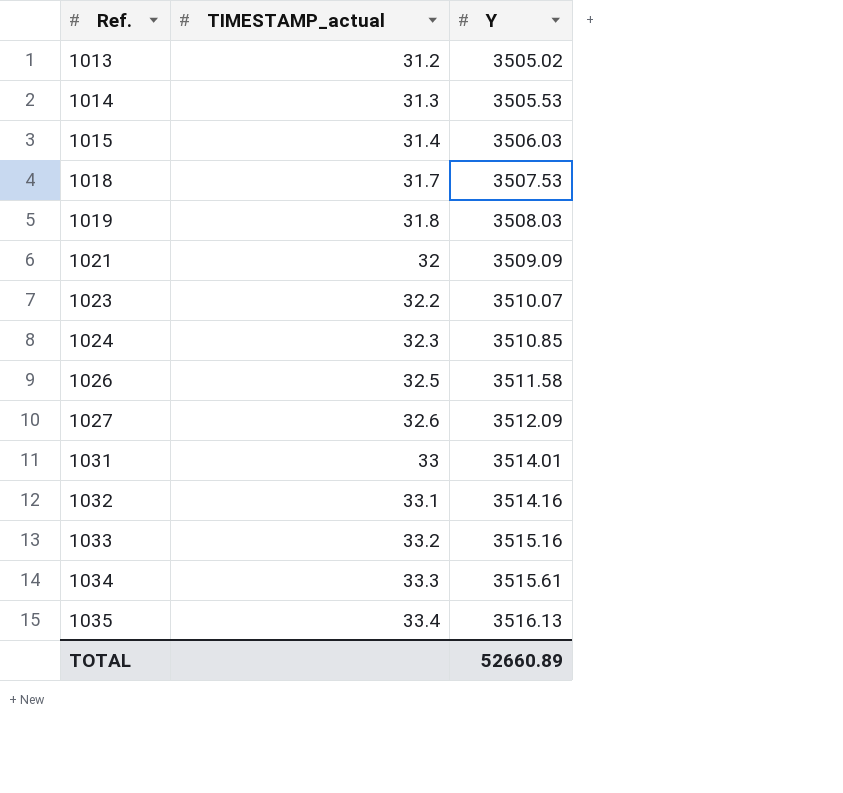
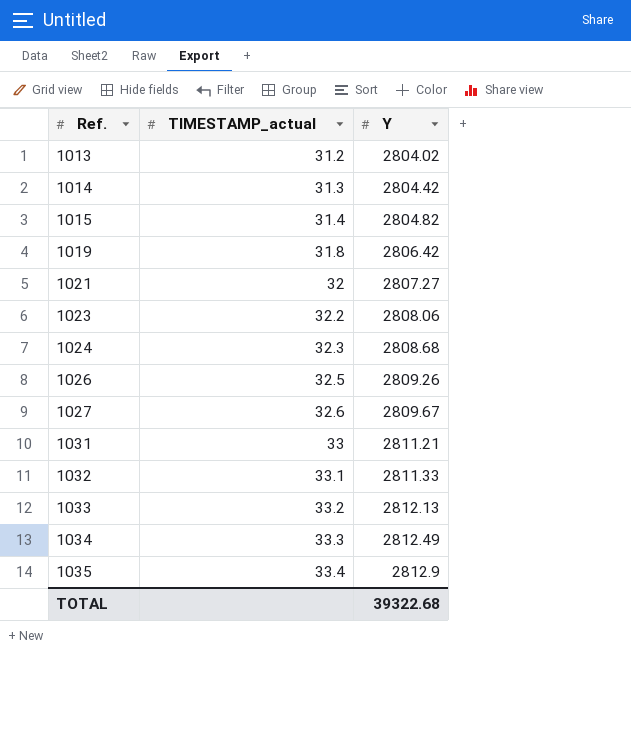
row 1018: 31.7 | 3507.53 -> none
1013 | Y: 3505.02 -> 2804.02
1014 | Y: 3505.53 -> 2804.42
1015 | Y: 3506.03 -> 2804.82
1019 | Y: 3508.03 -> 2806.42
1021 | Y: 3509.09 -> 2807.27
1023 | Y: 3510.07 -> 2808.06
1024 | Y: 3510.85 -> 2808.68
1026 | Y: 3511.58 -> 2809.26
1027 | Y: 3512.09 -> 2809.67
1031 | Y: 3514.01 -> 2811.21
1032 | Y: 3514.16 -> 2811.33
1033 | Y: 3515.16 -> 2812.13
1034 | Y: 3515.61 -> 2812.49
1035 | Y: 3516.13 -> 2812.9
TOTAL | Y: 52660.89 -> 39322.68

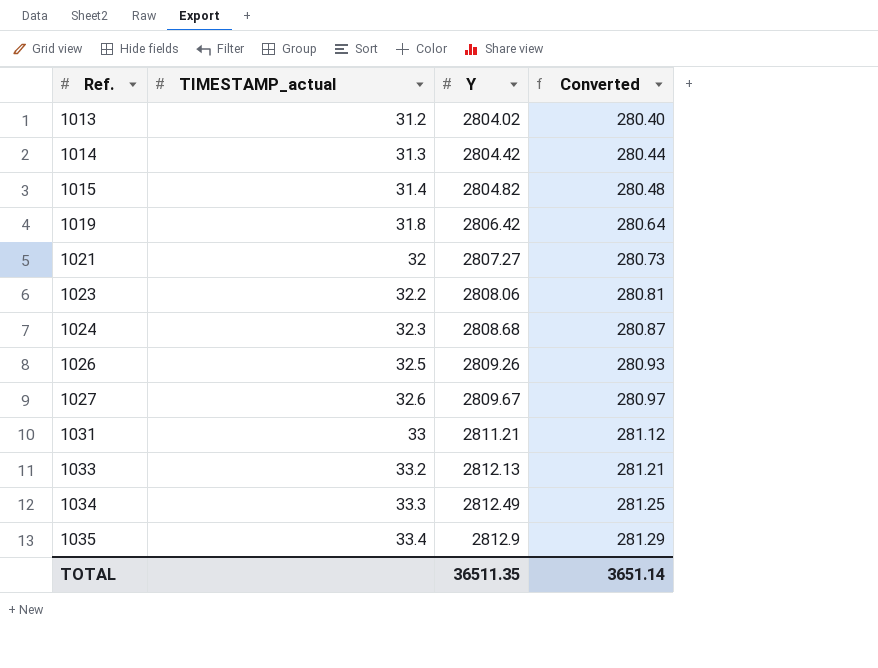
column Converted | formula: none -> [Y] * 0.1
row 1032: 33.1 | 2811.33 -> none
TOTAL | Y: 39322.68 -> 36511.35

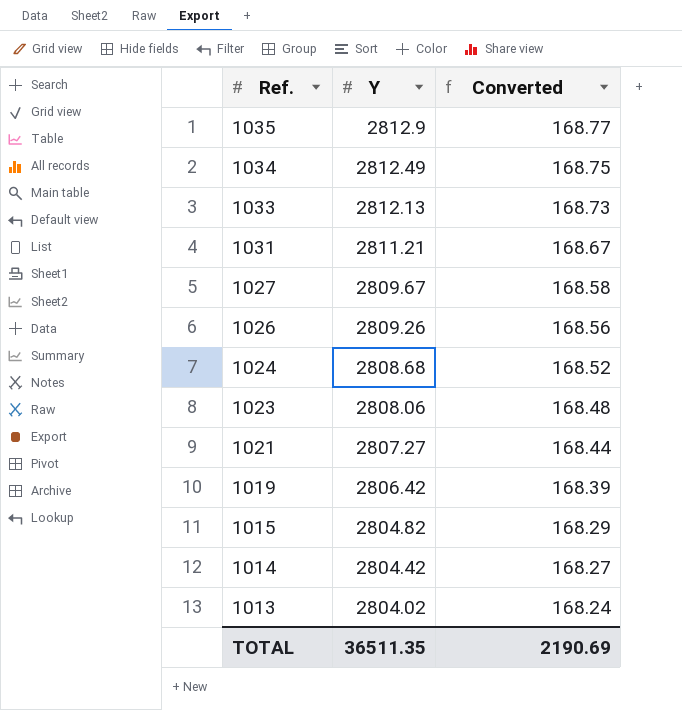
row order: Ref. ascending -> Ref. descending
column TIMESTAMP_actual | position: 2 -> none
column Converted | formula: [Y] * 0.1 -> [Y] * 0.06
TOTAL | Converted: 3651.14 -> 2190.69

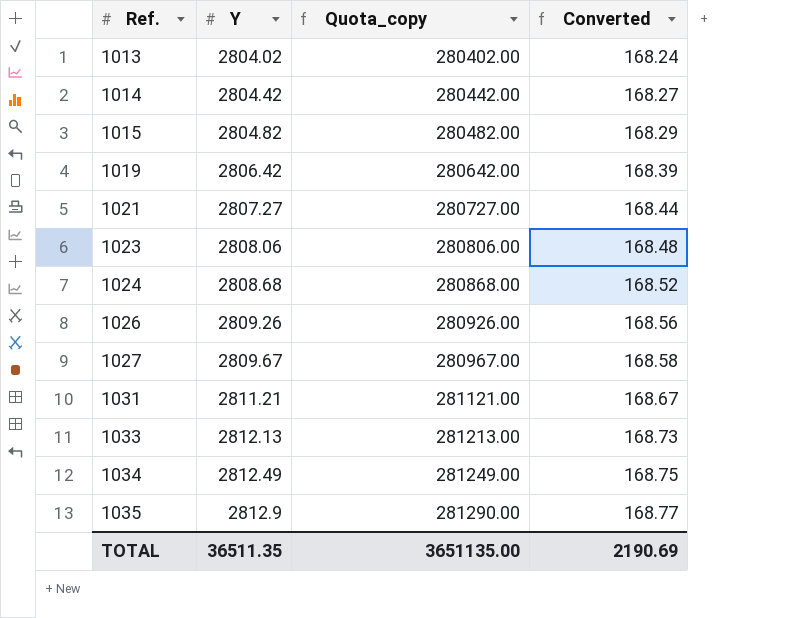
row order: Ref. descending -> Ref. ascending
column Quota_copy | formula: none -> [Y] * 100

